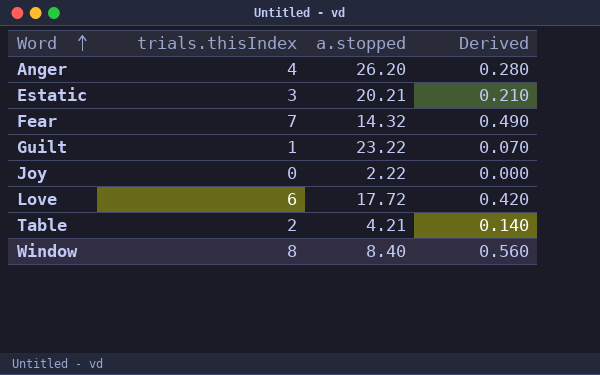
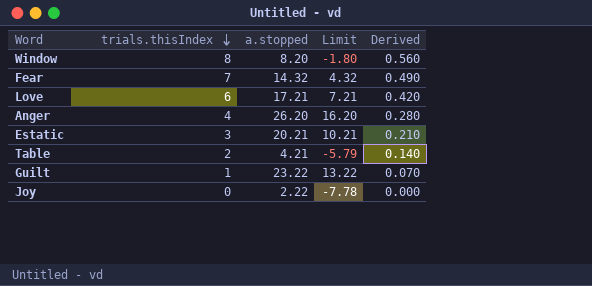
row order: Word ascending -> trials.thisIndex descending
column Limit | formula: none -> [a.stopped] - 10
Window | a.stopped: 8.40 -> 8.20
Love | a.stopped: 17.72 -> 17.21

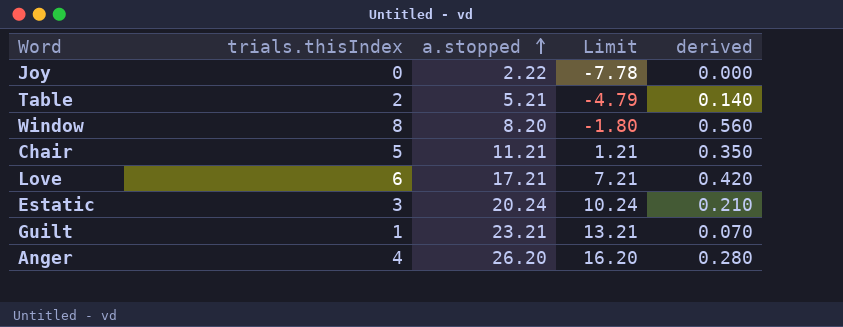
row order: trials.thisIndex descending -> a.stopped ascending
column name: Derived -> derived
row Fear: 7 | 14.32 | 4.32 | 0.490 -> none
Table | a.stopped: 4.21 -> 5.21
Table | Limit: -5.79 -> -4.79
row Chair: none -> 5 | 11.21 | 1.21 | 0.350
Estatic | a.stopped: 20.21 -> 20.24
Estatic | Limit: 10.21 -> 10.24
Guilt | a.stopped: 23.22 -> 23.21
Guilt | Limit: 13.22 -> 13.21

